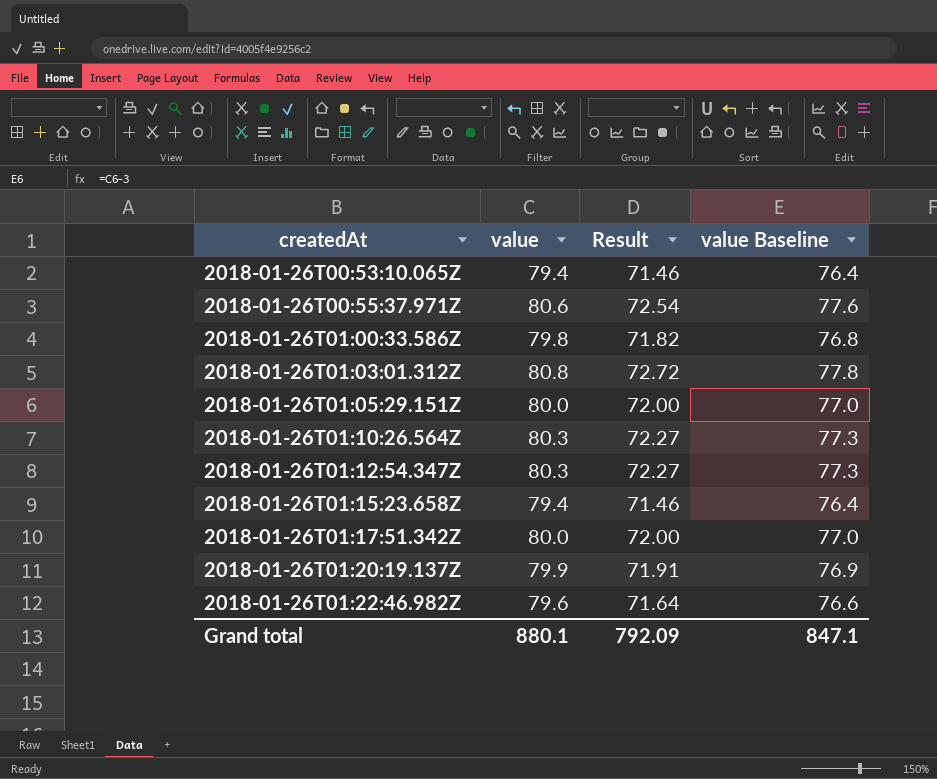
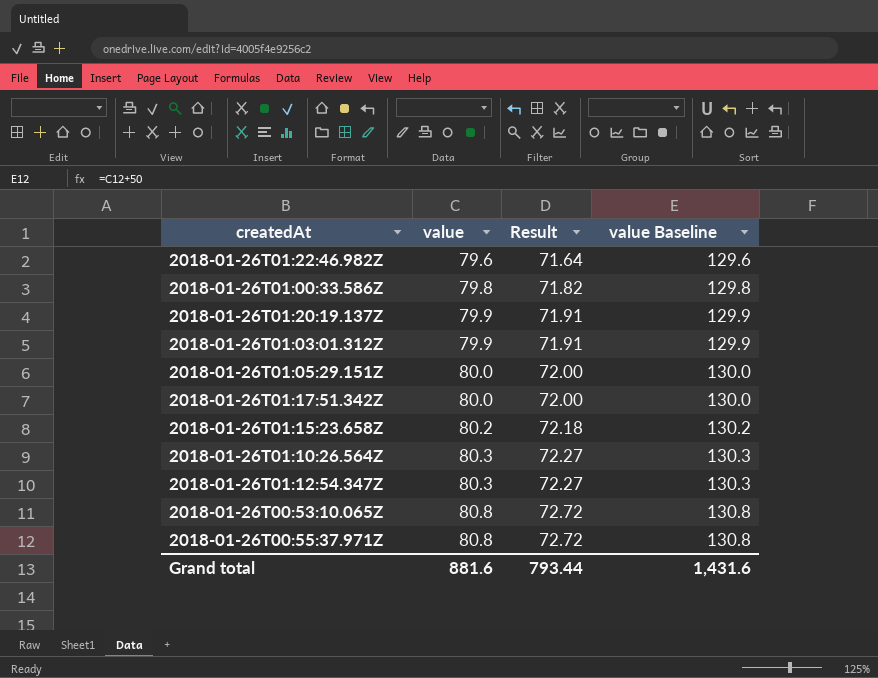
row order: createdAt ascending -> value ascending
column value Baseline | formula: [value] - 3 -> [value] + 50
2018-01-26T01:03:01.312Z | value: 80.8 -> 79.9
2018-01-26T01:03:01.312Z | Result: 72.72 -> 71.91
2018-01-26T01:15:23.658Z | value: 79.4 -> 80.2
2018-01-26T01:15:23.658Z | Result: 71.46 -> 72.18
2018-01-26T00:53:10.065Z | value: 79.4 -> 80.8
2018-01-26T00:53:10.065Z | Result: 71.46 -> 72.72
2018-01-26T00:55:37.971Z | value: 80.6 -> 80.8
2018-01-26T00:55:37.971Z | Result: 72.54 -> 72.72
Grand total | value: 880.1 -> 881.6
Grand total | Result: 792.09 -> 793.44
Grand total | value Baseline: 847.1 -> 1,431.6

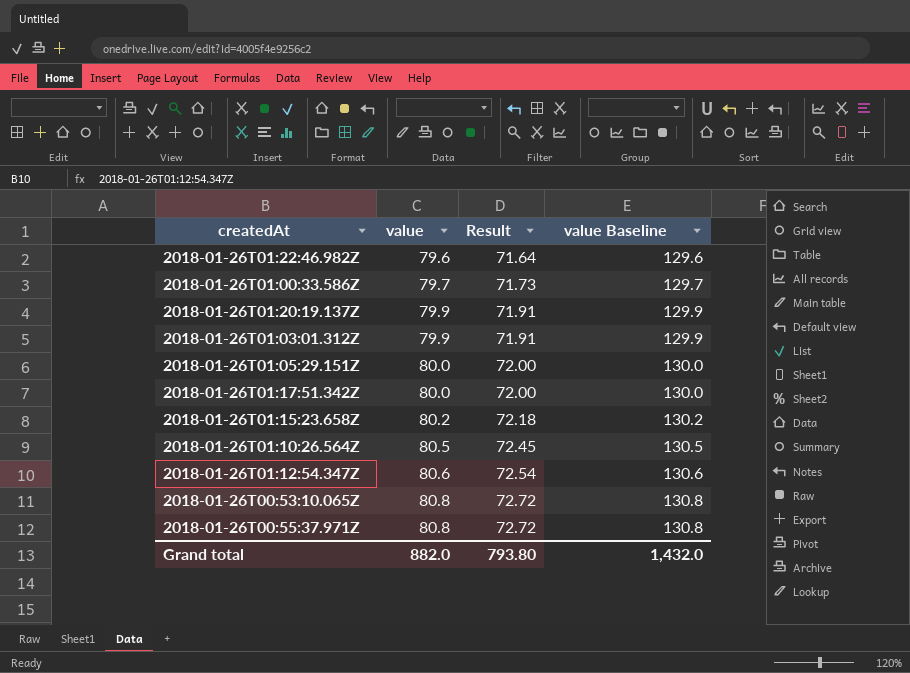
2018-01-26T01:00:33.586Z | value: 79.8 -> 79.7
2018-01-26T01:00:33.586Z | Result: 71.82 -> 71.73
2018-01-26T01:00:33.586Z | value Baseline: 129.8 -> 129.7
2018-01-26T01:10:26.564Z | value: 80.3 -> 80.5
2018-01-26T01:10:26.564Z | Result: 72.27 -> 72.45
2018-01-26T01:10:26.564Z | value Baseline: 130.3 -> 130.5
2018-01-26T01:12:54.347Z | value: 80.3 -> 80.6
2018-01-26T01:12:54.347Z | Result: 72.27 -> 72.54
2018-01-26T01:12:54.347Z | value Baseline: 130.3 -> 130.6
Grand total | value: 881.6 -> 882.0
Grand total | Result: 793.44 -> 793.80
Grand total | value Baseline: 1,431.6 -> 1,432.0

